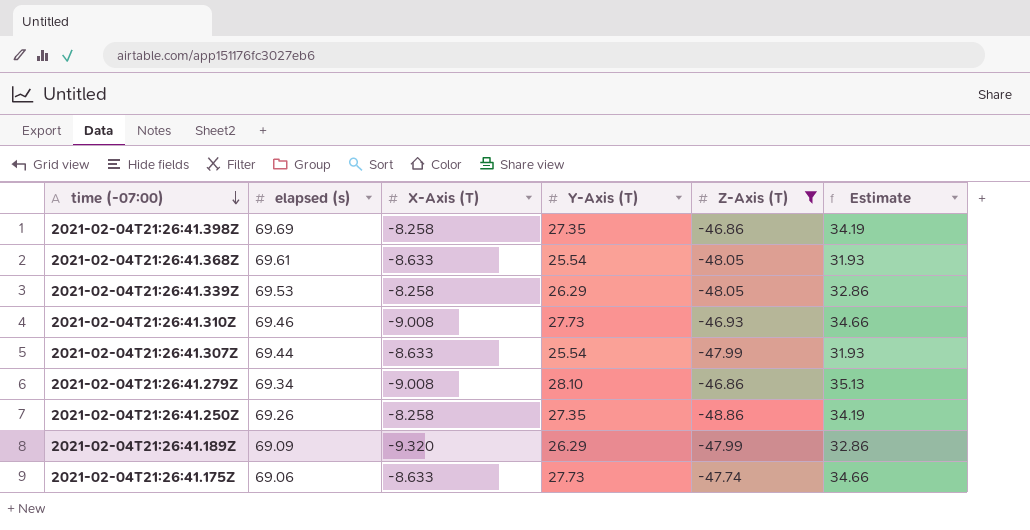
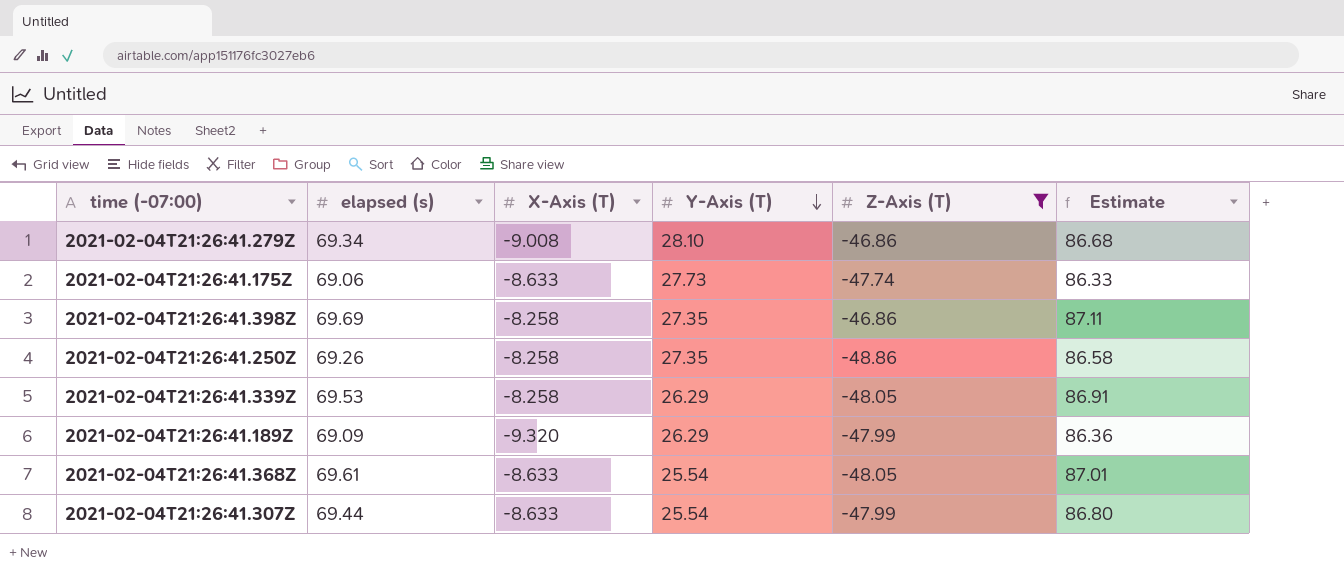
row order: time (-07:00) descending -> Y-Axis (T) descending
column Estimate | formula: [Y-Axis (T)] * 1.25 -> [elapsed (s)] * 1.25
row 2021-02-04T21:26:41.310Z: 69.46 | -9.008 | 27.73 | -46.93 | 34.66 -> none

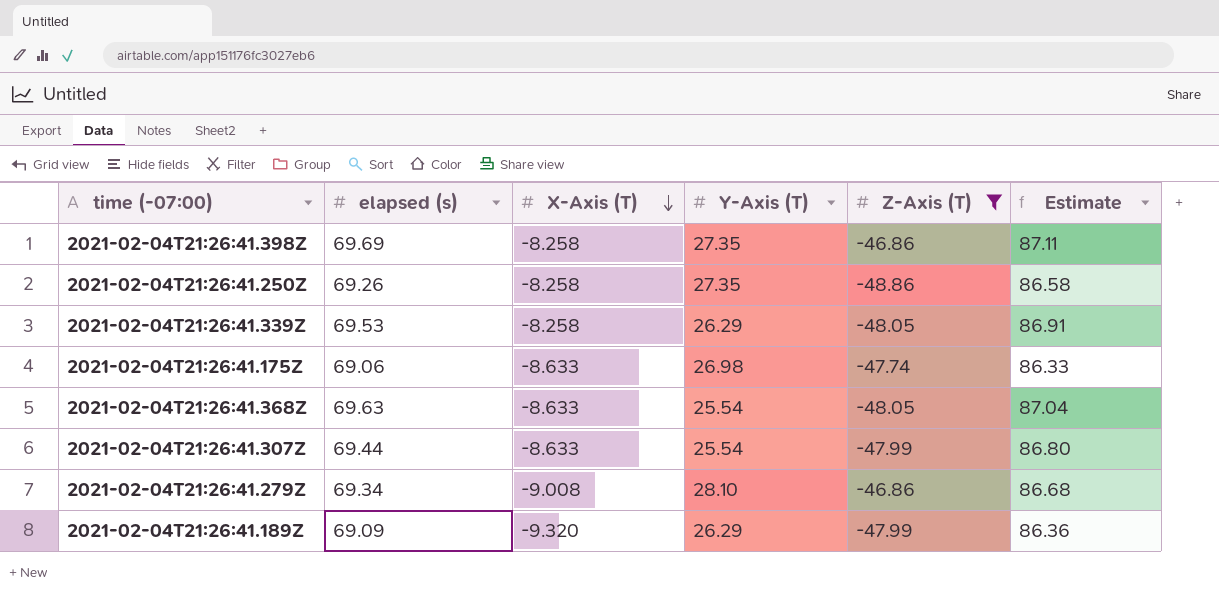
row order: Y-Axis (T) descending -> X-Axis (T) descending
2021-02-04T21:26:41.175Z | Y-Axis (T): 27.73 -> 26.98
2021-02-04T21:26:41.368Z | elapsed (s): 69.61 -> 69.63
2021-02-04T21:26:41.368Z | Estimate: 87.01 -> 87.04

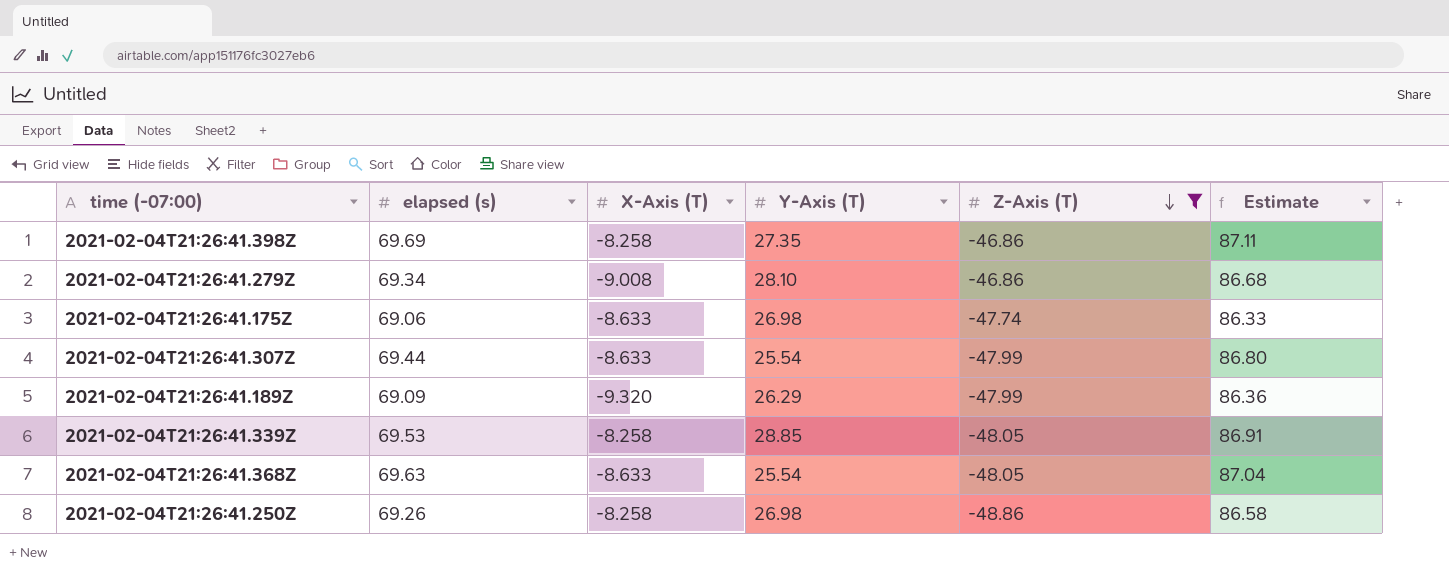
row order: X-Axis (T) descending -> Z-Axis (T) descending
2021-02-04T21:26:41.339Z | Y-Axis (T): 26.29 -> 28.85
2021-02-04T21:26:41.250Z | Y-Axis (T): 27.35 -> 26.98

